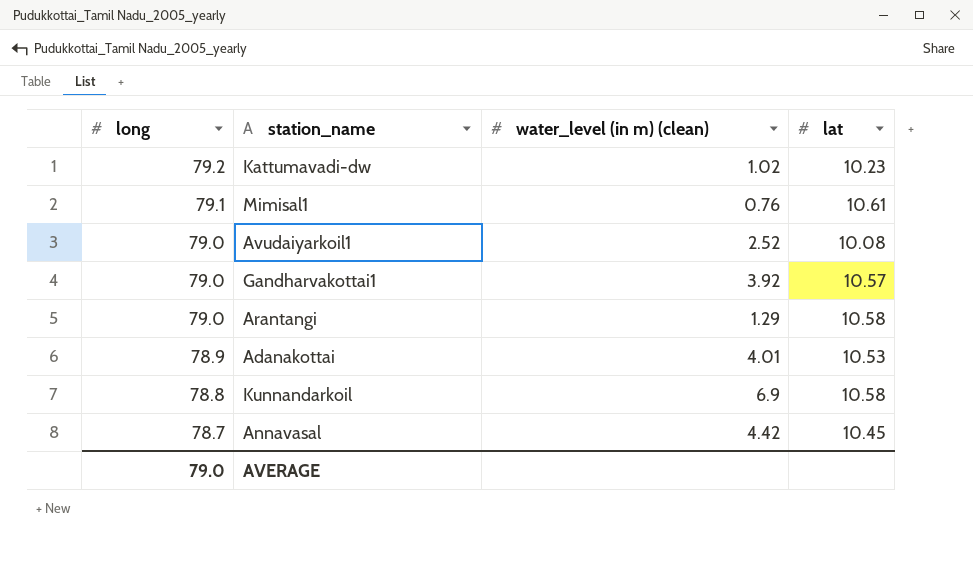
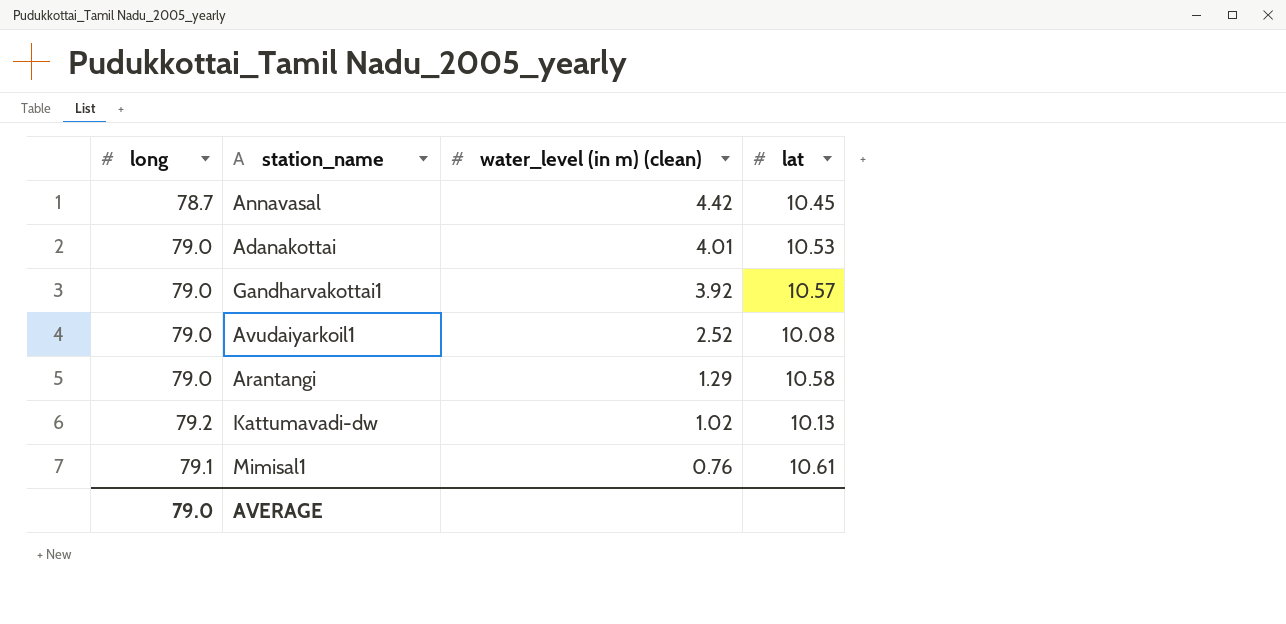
row order: long descending -> water_level (in m) (clean) descending
row Kunnandarkoil: 78.8 | 6.9 | 10.58 -> none
Adanakottai | long: 78.9 -> 79.0
Kattumavadi-dw | lat: 10.23 -> 10.13

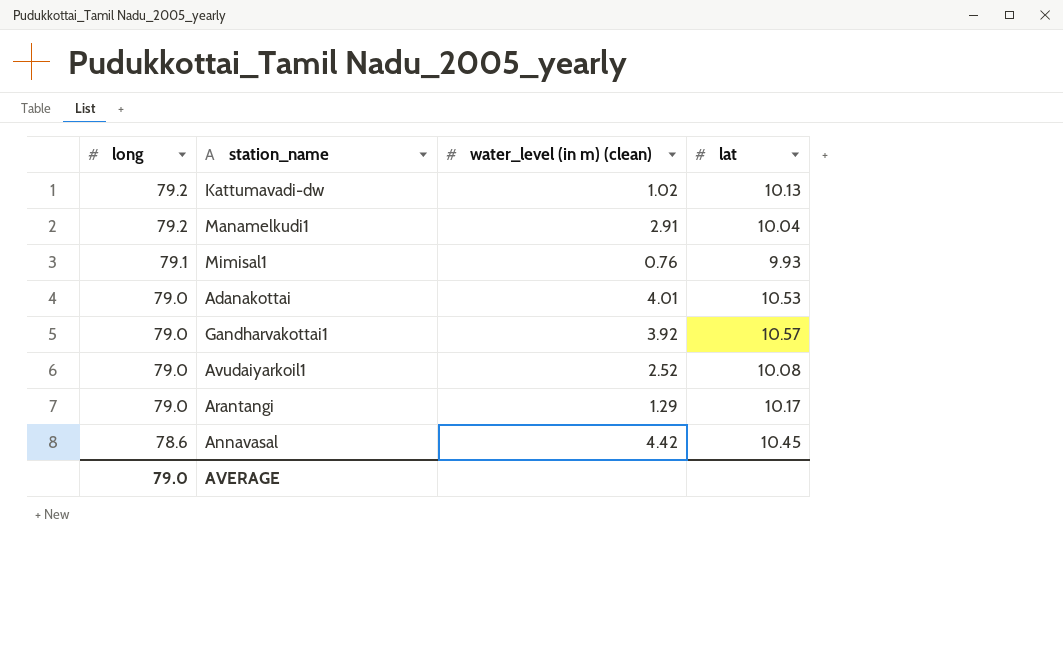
row order: water_level (in m) (clean) descending -> long descending
row Manamelkudi1: none -> 79.2 | 2.91 | 10.04
Mimisal1 | lat: 10.61 -> 9.93
Arantangi | lat: 10.58 -> 10.17
Annavasal | long: 78.7 -> 78.6

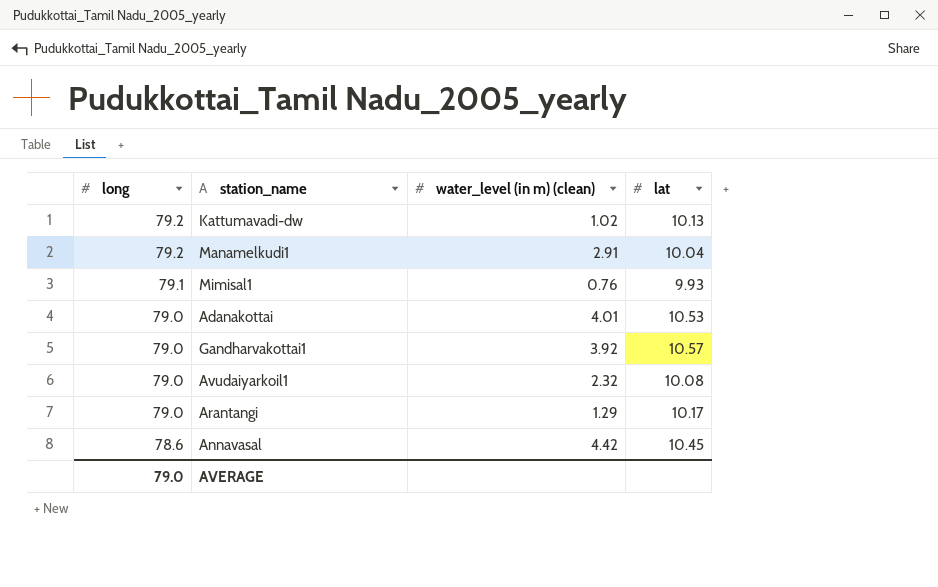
Avudaiyarkoil1 | water_level (in m) (clean): 2.52 -> 2.32

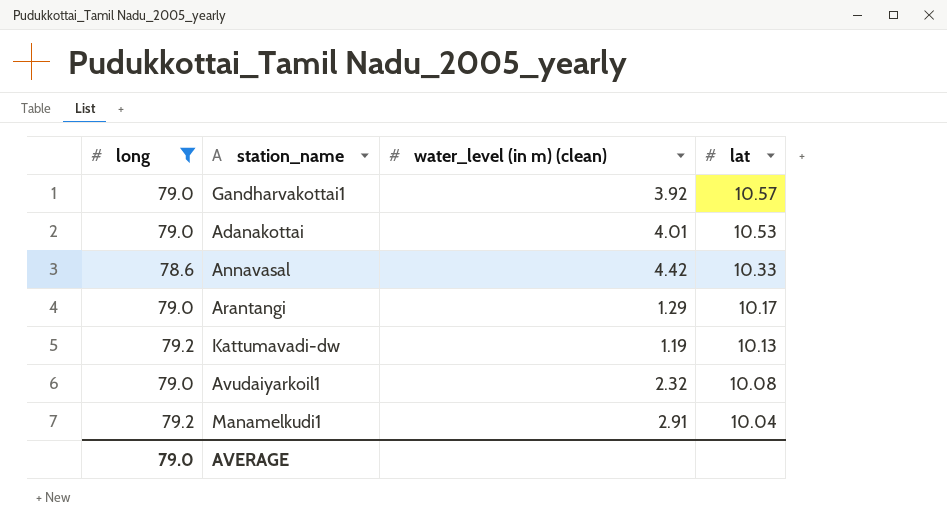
filter: none -> long != 79.1
row order: long descending -> lat descending
Annavasal | lat: 10.45 -> 10.33
Kattumavadi-dw | water_level (in m) (clean): 1.02 -> 1.19

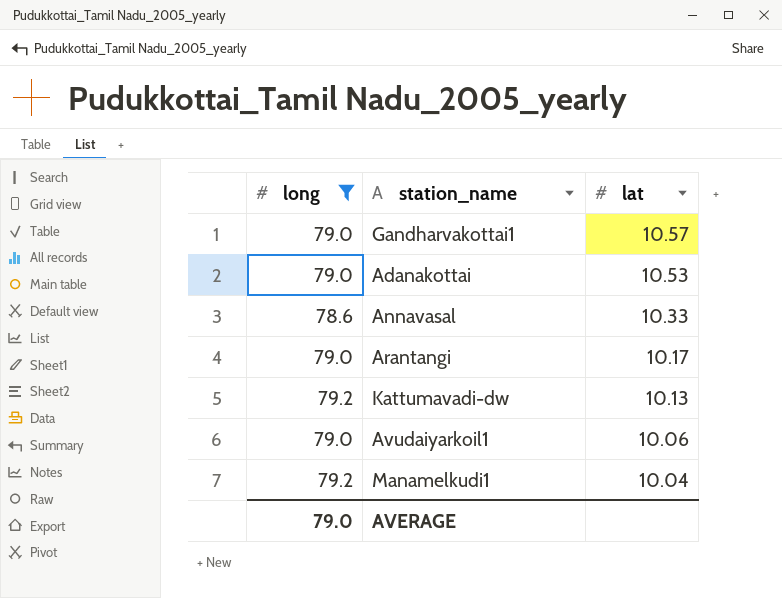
column water_level (in m) (clean) | position: 3 -> none
Avudaiyarkoil1 | lat: 10.08 -> 10.06

